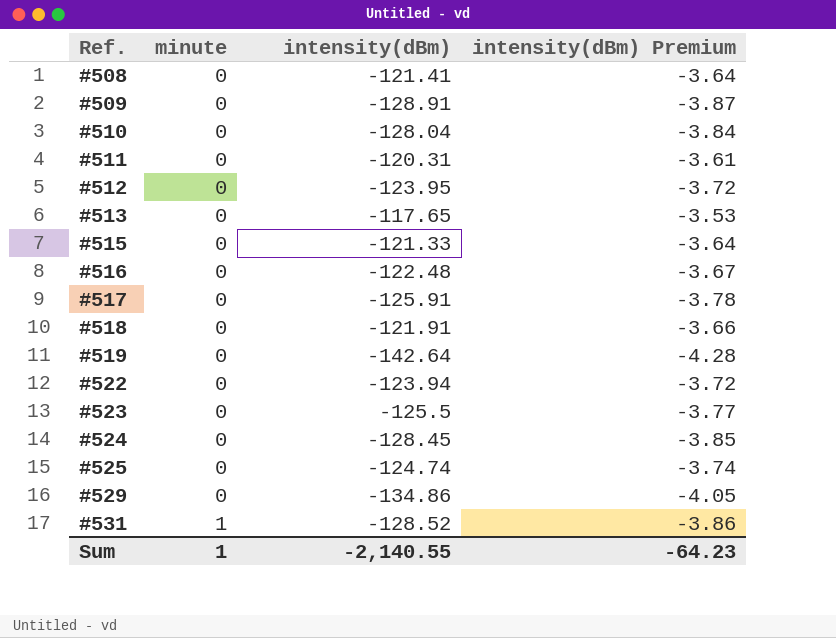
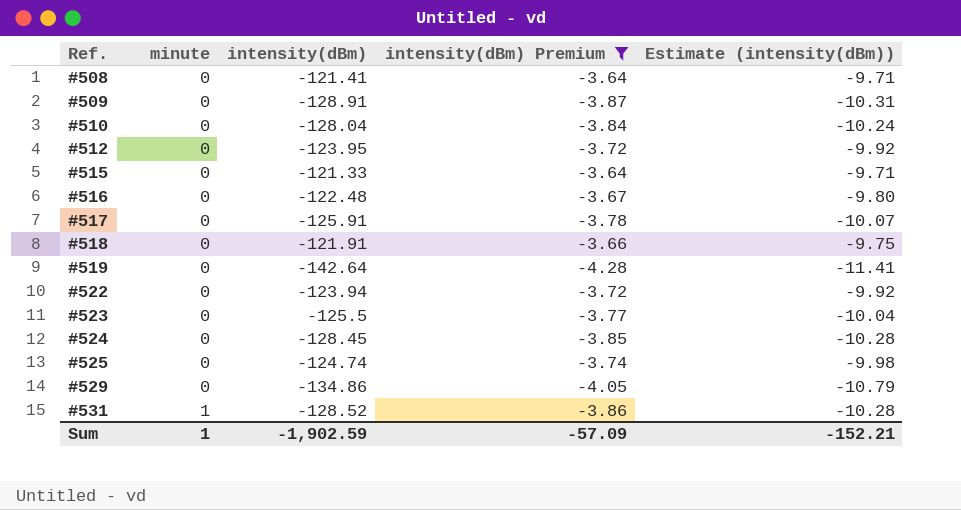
filter: none -> intensity(dBm) Premium <= -3.64
column Estimate (intensity(dBm)) | formula: none -> [intensity(dBm)] * 0.08
Sum | intensity(dBm): -2,140.55 -> -1,902.59
Sum | intensity(dBm) Premium: -64.23 -> -57.09

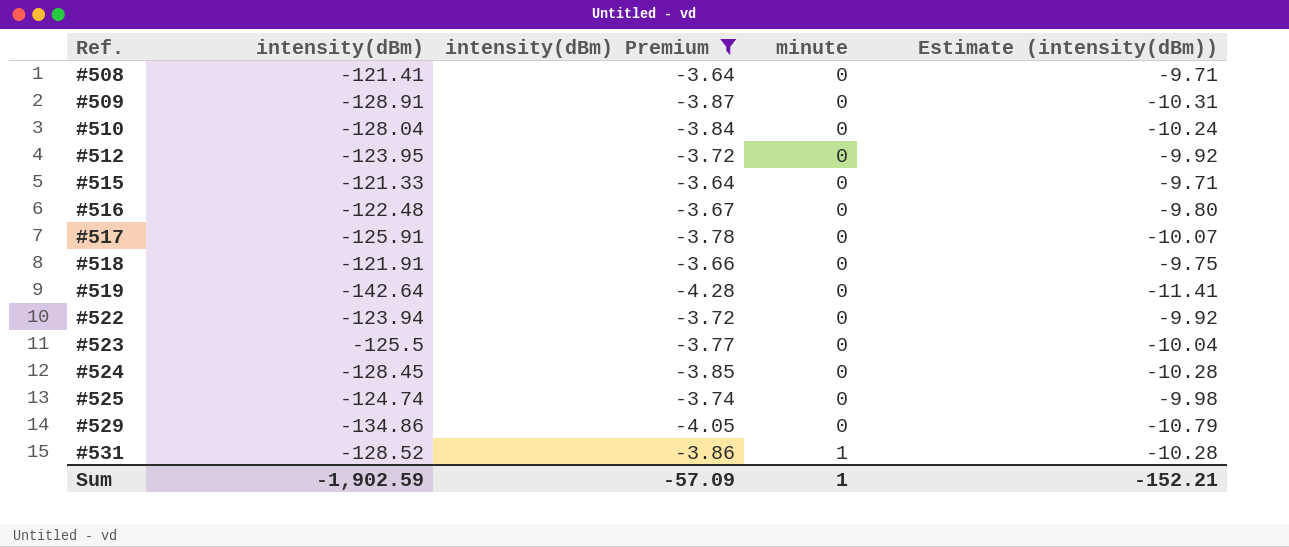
column minute | position: 2 -> 4

